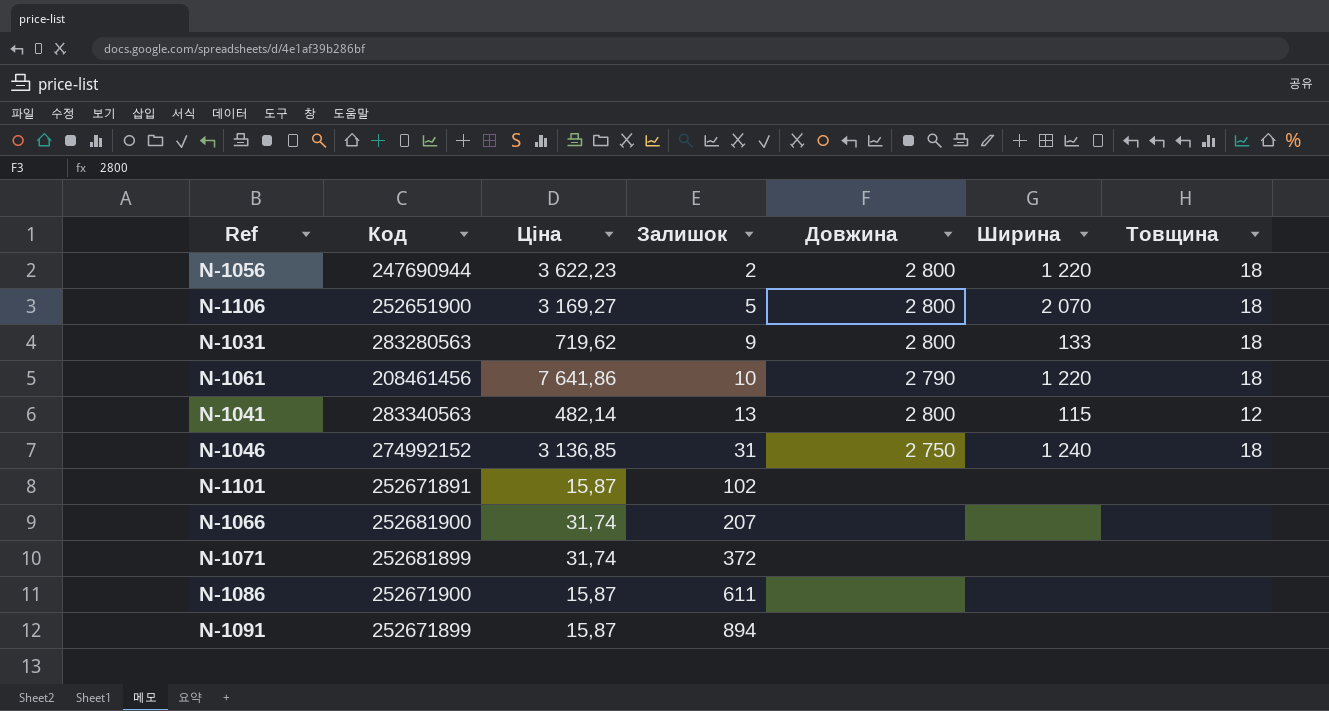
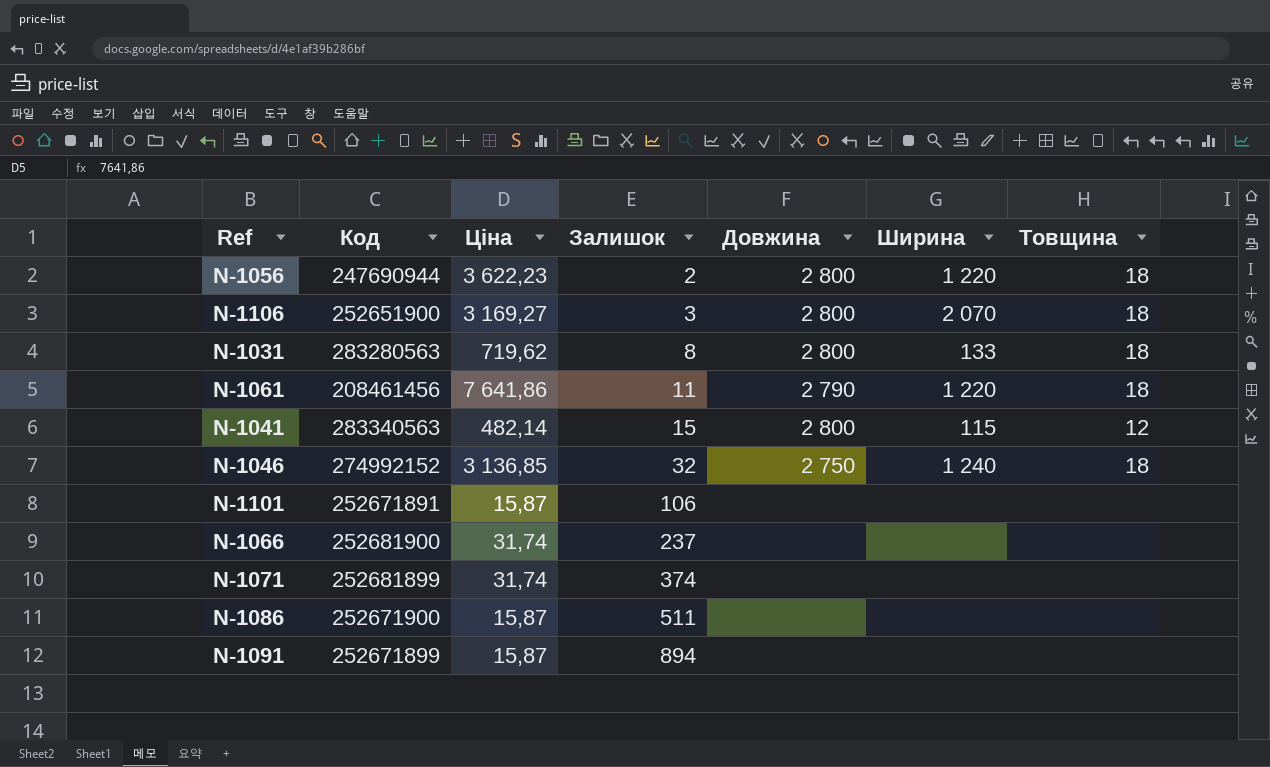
N-1106 | Залишок: 5 -> 3
N-1031 | Залишок: 9 -> 8
N-1061 | Залишок: 10 -> 11
N-1041 | Залишок: 13 -> 15
N-1046 | Залишок: 31 -> 32
N-1101 | Залишок: 102 -> 106
N-1066 | Залишок: 207 -> 237
N-1071 | Залишок: 372 -> 374
N-1086 | Залишок: 611 -> 511

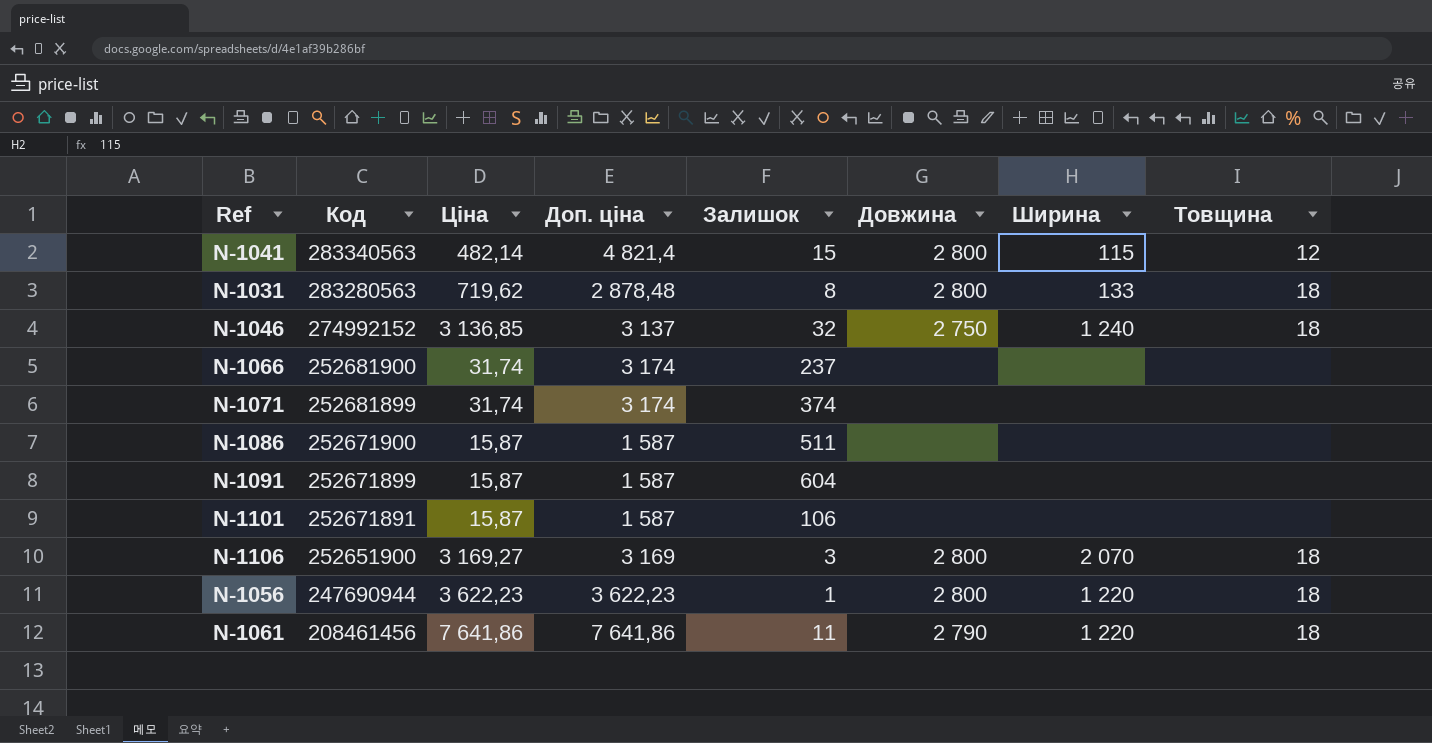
row order: Залишок ascending -> Код descending
column Доп. ціна | position: none -> 4
N-1091 | Залишок: 894 -> 604
N-1056 | Залишок: 2 -> 1

